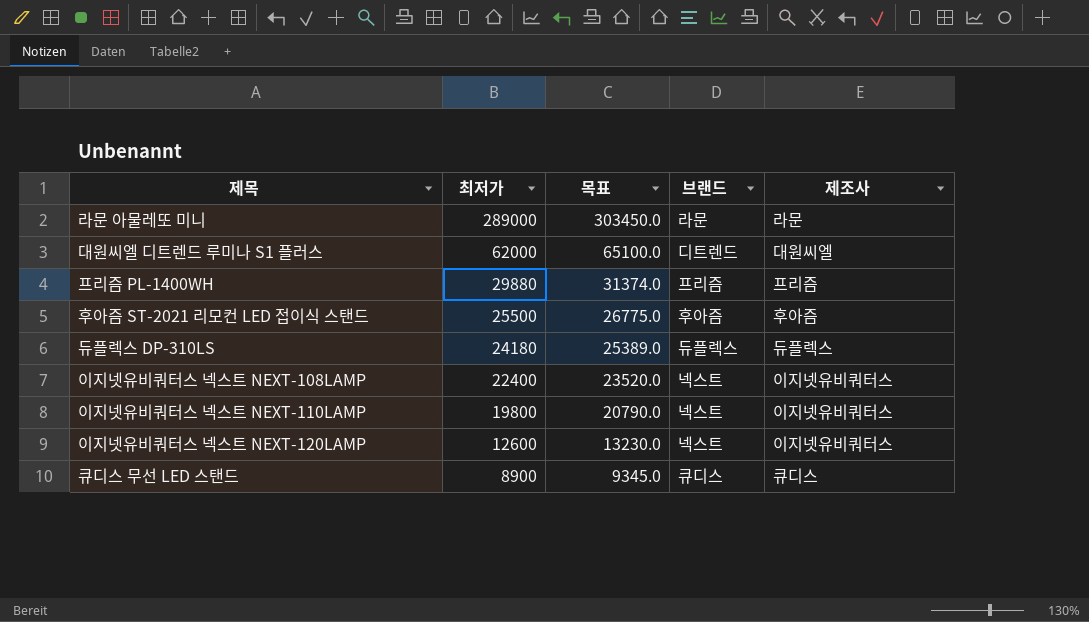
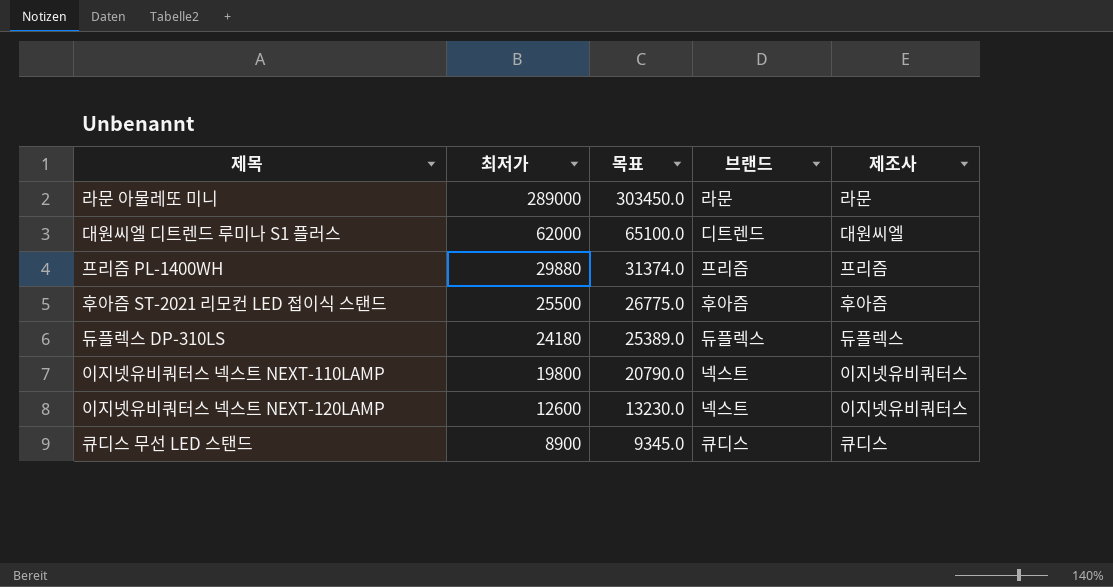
row 이지넷유비쿼터스 넥스트 NEXT-108LAMP: 22400 | 23520.0 | 넥스트 | 이지넷유비쿼터스 -> none

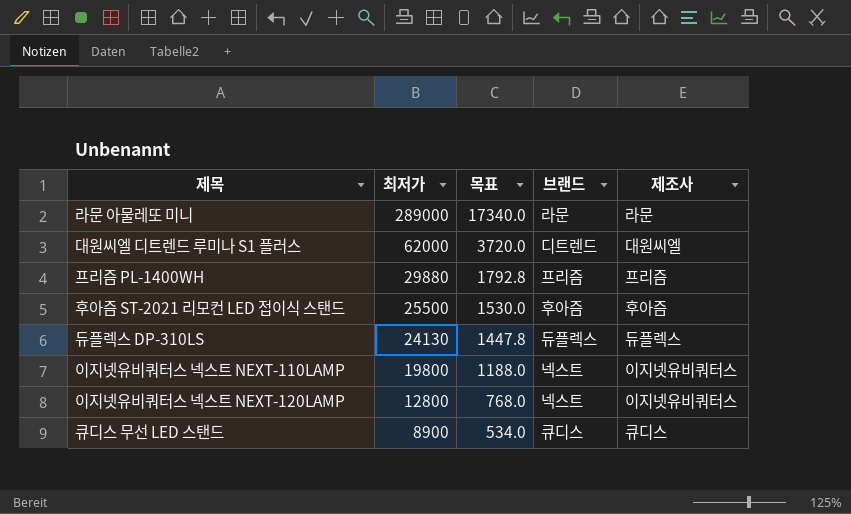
column 목표 | formula: [최저가] * 1.05 -> [최저가] * 0.06
듀플렉스 DP-310LS | 최저가: 24180 -> 24130
이지넷유비쿼터스 넥스트 NEXT-120LAMP | 최저가: 12600 -> 12800

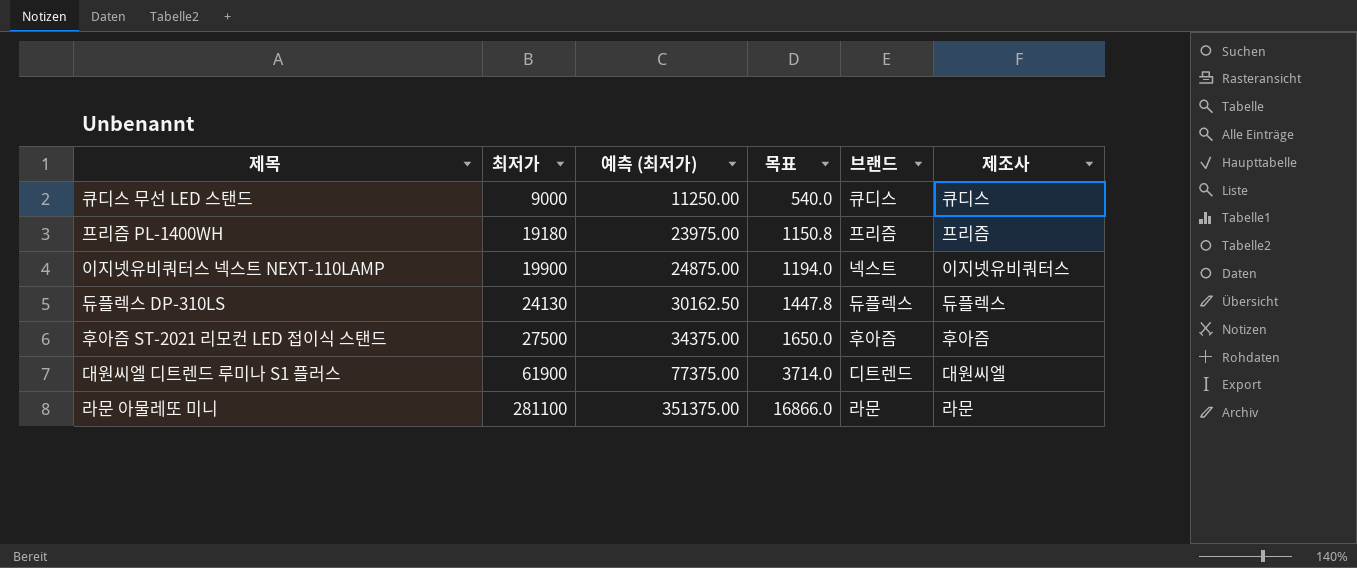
row order: 최저가 descending -> 최저가 ascending
column 예측 (최저가) | formula: none -> [최저가] * 1.25
row 이지넷유비쿼터스 넥스트 NEXT-120LAMP: 12800 | 768.0 | 넥스트 | 이지넷유비쿼터스 -> none
큐디스 무선 LED 스탠드 | 최저가: 8900 -> 9000
큐디스 무선 LED 스탠드 | 목표: 534.0 -> 540.0
프리즘 PL-1400WH | 최저가: 29880 -> 19180
프리즘 PL-1400WH | 목표: 1792.8 -> 1150.8
이지넷유비쿼터스 넥스트 NEXT-110LAMP | 최저가: 19800 -> 19900
이지넷유비쿼터스 넥스트 NEXT-110LAMP | 목표: 1188.0 -> 1194.0
후아즘 ST-2021 리모컨 LED 접이식 스탠드 | 최저가: 25500 -> 27500
후아즘 ST-2021 리모컨 LED 접이식 스탠드 | 목표: 1530.0 -> 1650.0
대원씨엘 디트렌드 루미나 S1 플러스 | 최저가: 62000 -> 61900
대원씨엘 디트렌드 루미나 S1 플러스 | 목표: 3720.0 -> 3714.0
라문 아물레또 미니 | 최저가: 289000 -> 281100
라문 아물레또 미니 | 목표: 17340.0 -> 16866.0

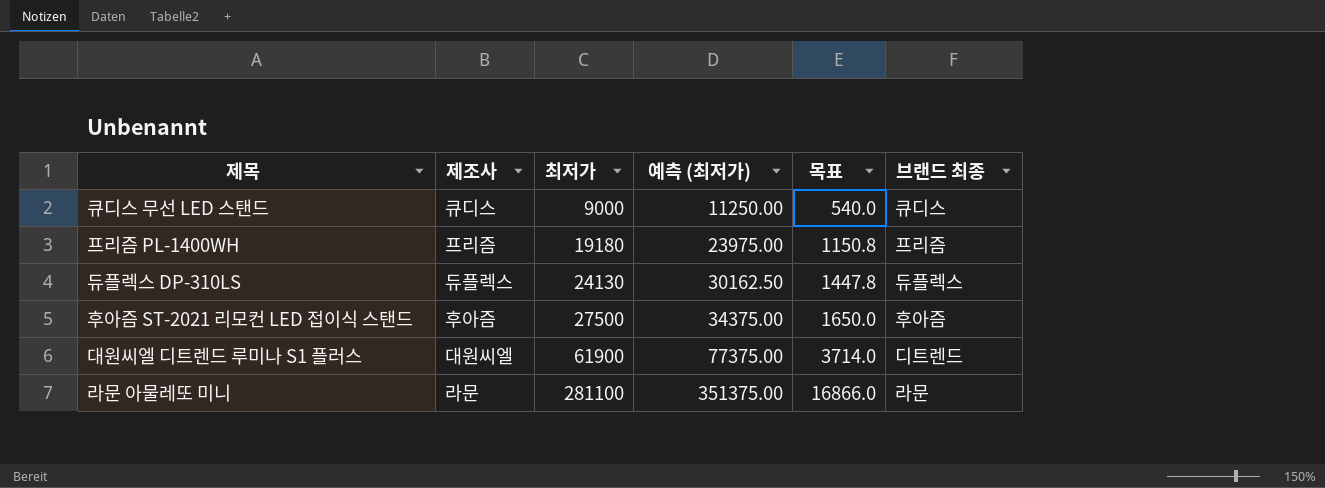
column 제조사 | position: 6 -> 2
column name: 브랜드 -> 브랜드 최종
row 이지넷유비쿼터스 넥스트 NEXT-110LAMP: 19900 | 24875.00 | 1194.0 | 넥스트 | 이지넷유비쿼터스 -> none

